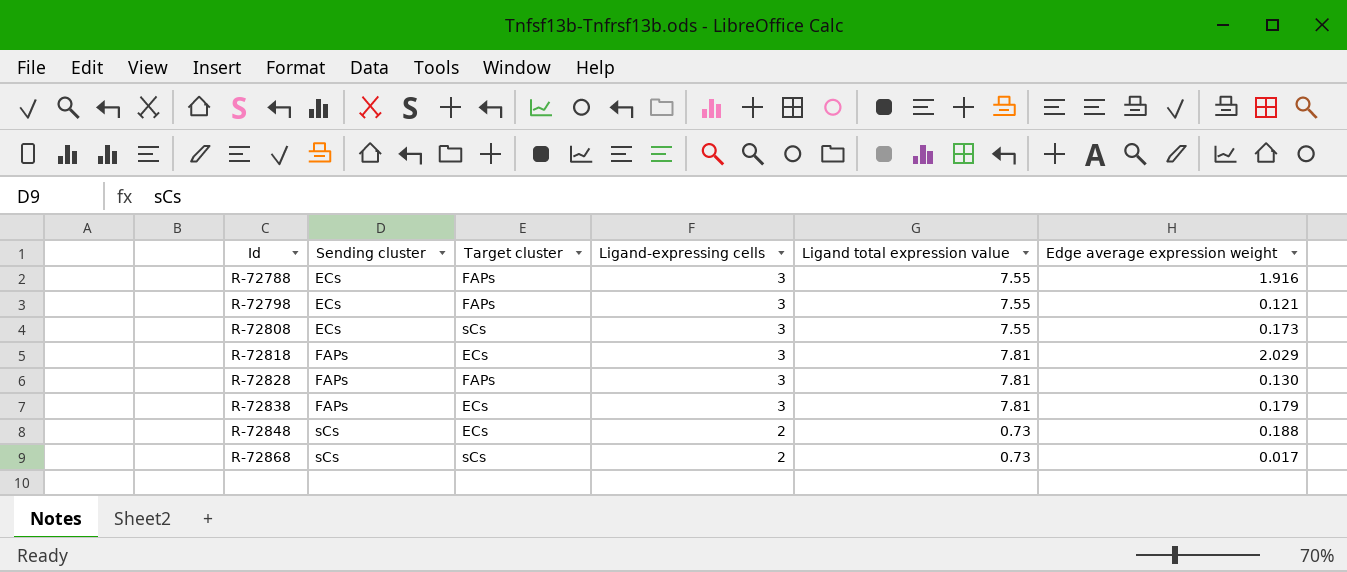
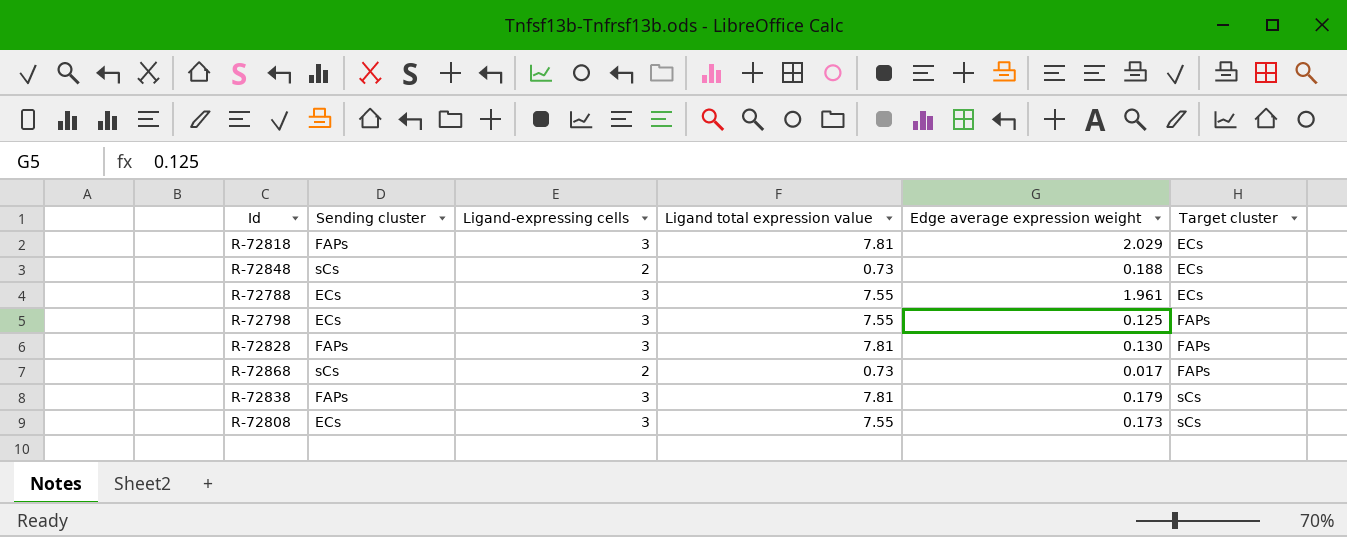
row order: Id ascending -> Target cluster ascending
column Target cluster | position: 3 -> 6
R-72788 | Edge average expression weight: 1.916 -> 1.961
R-72788 | Target cluster: FAPs -> ECs
R-72798 | Edge average expression weight: 0.121 -> 0.125
R-72868 | Target cluster: sCs -> FAPs
R-72838 | Target cluster: ECs -> sCs

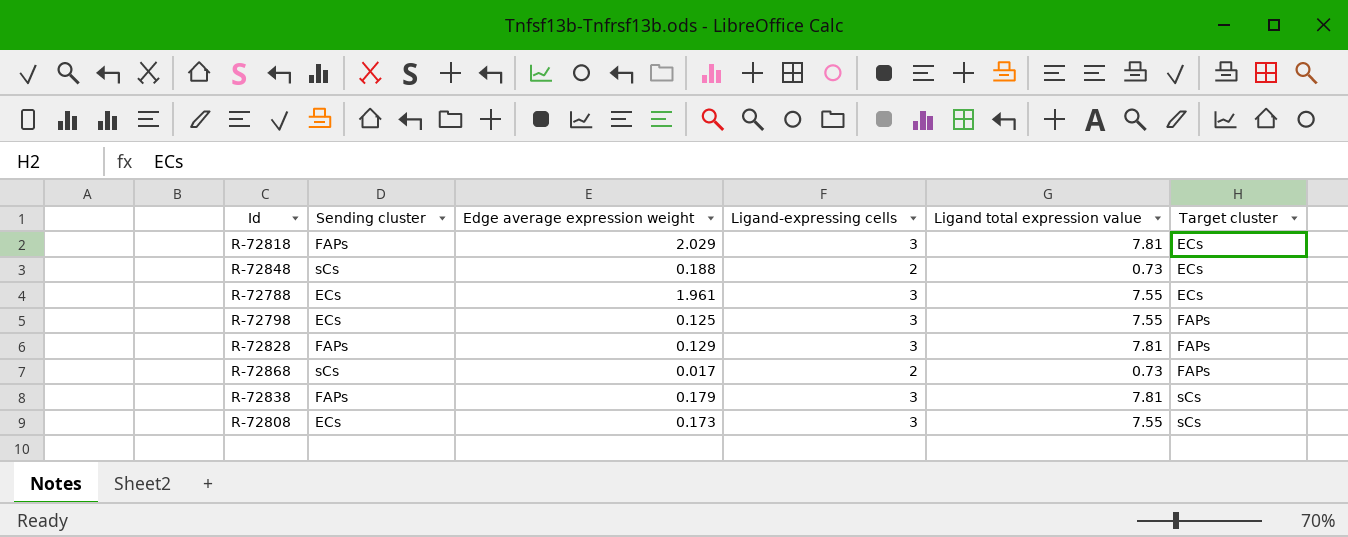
column Edge average expression weight | position: 5 -> 3
R-72828 | Edge average expression weight: 0.130 -> 0.129

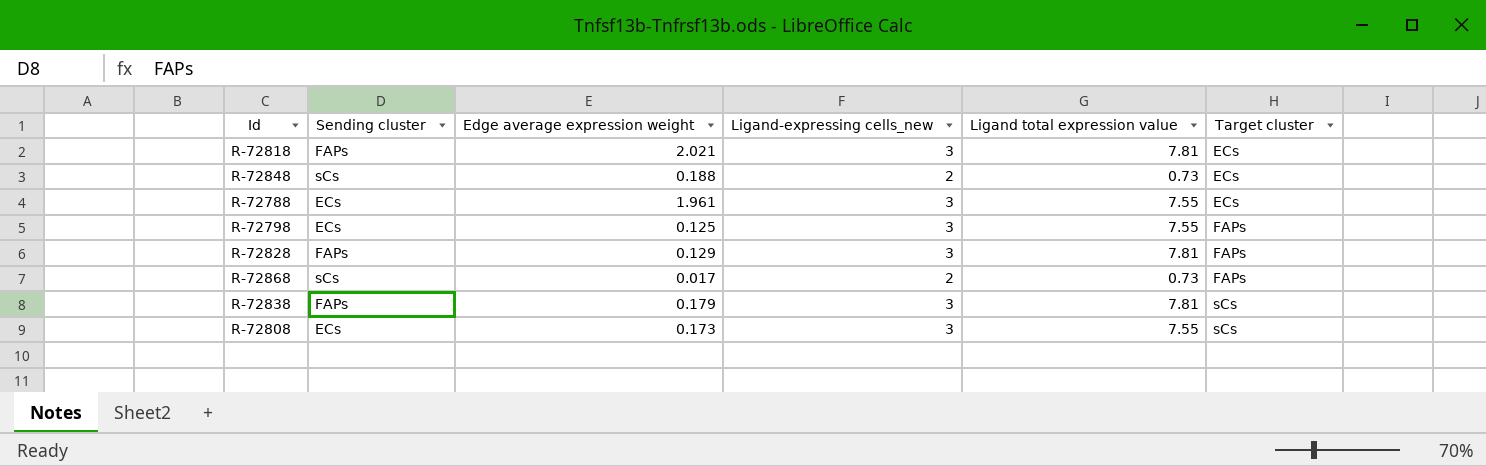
column name: Ligand-expressing cells -> Ligand-expressing cells_new
R-72818 | Edge average expression weight: 2.029 -> 2.021

